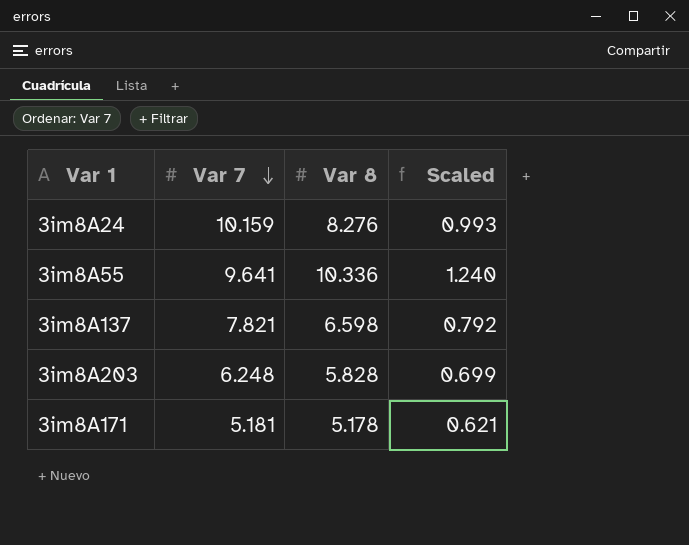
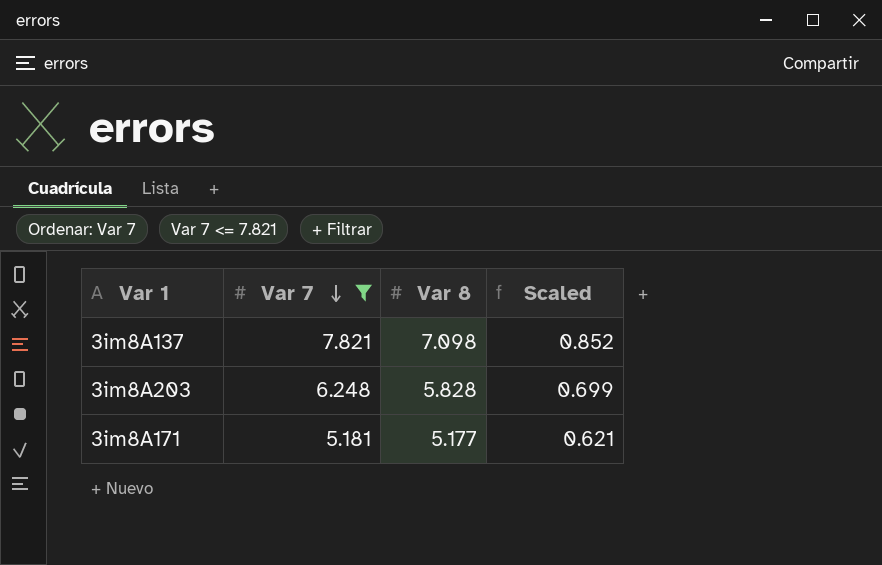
filter: none -> Var 7 <= 7.821
3im8A137 | Var 8: 6.598 -> 7.098
3im8A137 | Scaled: 0.792 -> 0.852
3im8A171 | Var 8: 5.178 -> 5.177

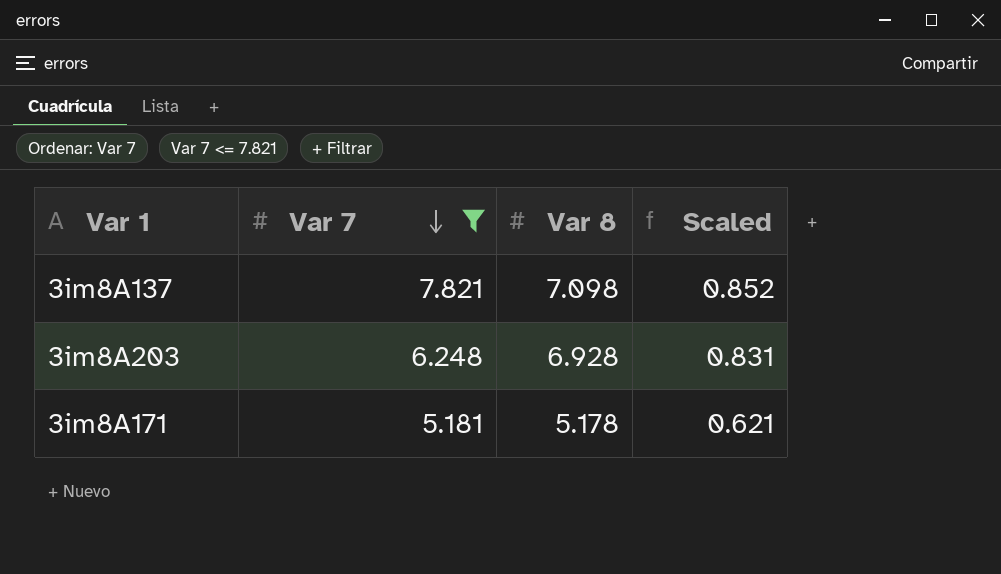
3im8A203 | Var 8: 5.828 -> 6.928
3im8A203 | Scaled: 0.699 -> 0.831
3im8A171 | Var 8: 5.177 -> 5.178

